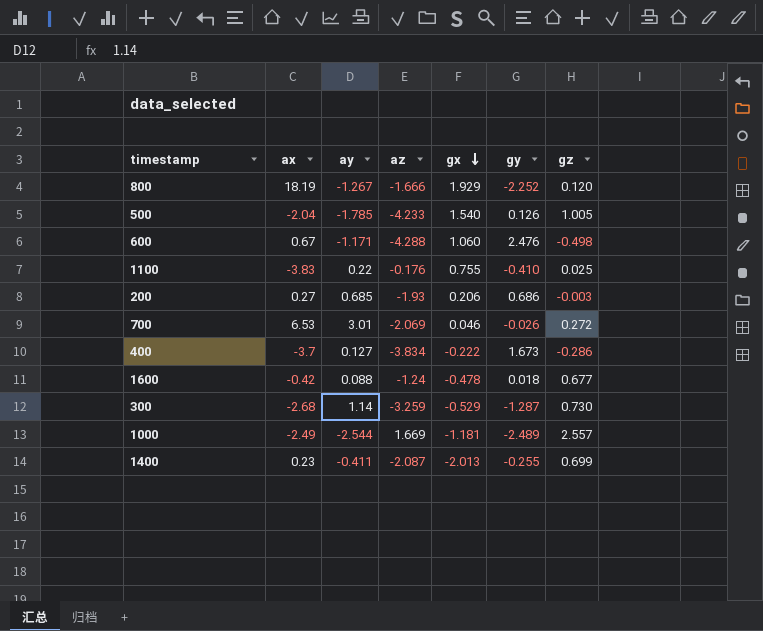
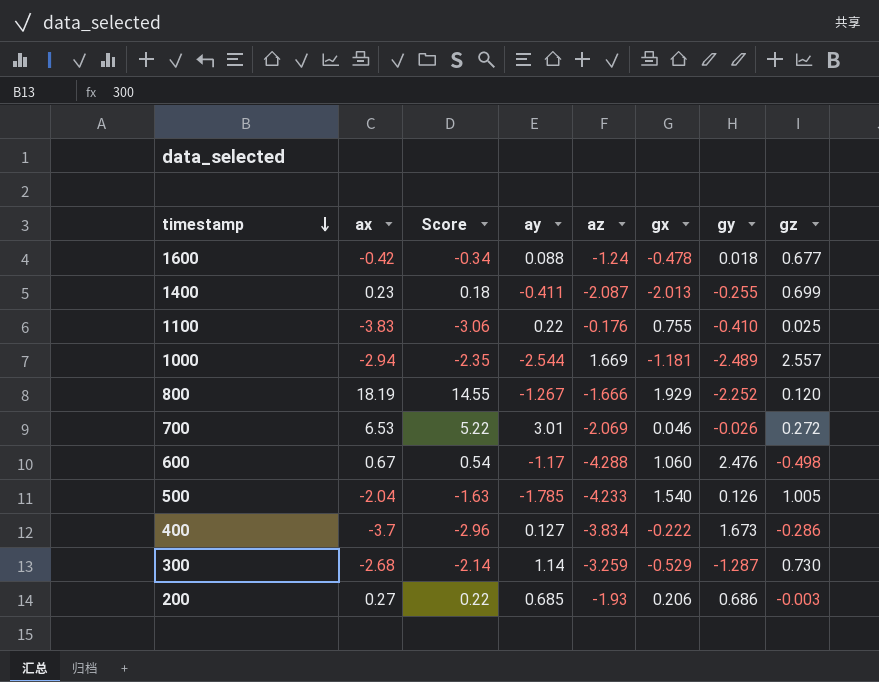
row order: gx descending -> timestamp descending
column Score | formula: none -> [ax] * 0.8
1000 | ax: -2.49 -> -2.94
600 | ay: -1.171 -> -1.17

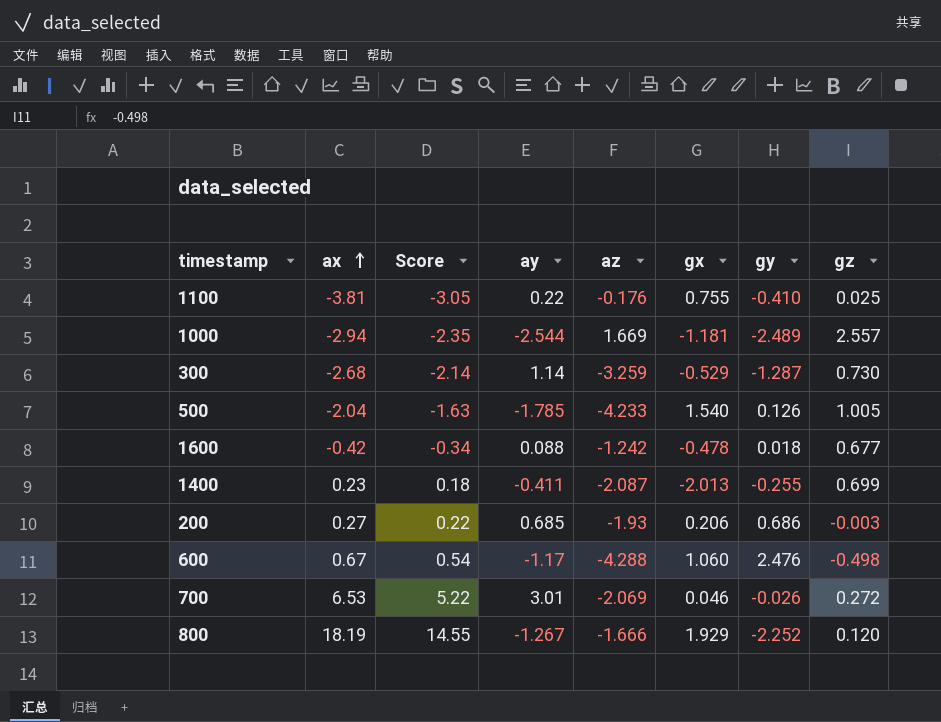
row order: timestamp descending -> ax ascending
row 400: -3.7 | -2.96 | 0.127 | -3.834 | -0.222 | 1.673 | -0.286 -> none
1100 | ax: -3.83 -> -3.81
1100 | Score: -3.06 -> -3.05
1600 | az: -1.24 -> -1.242

